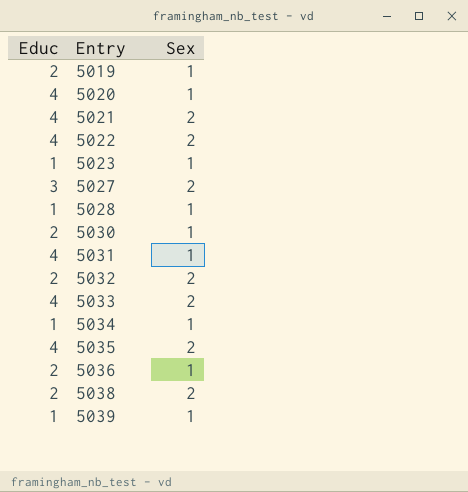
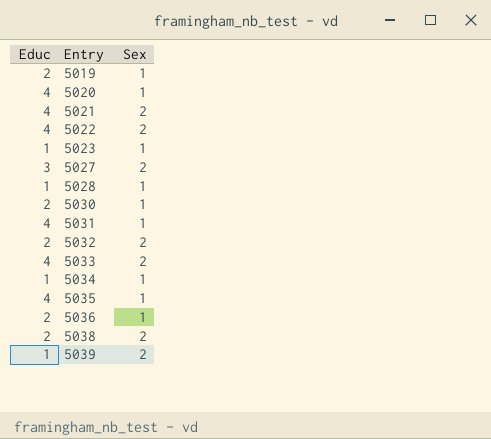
5035 | Sex: 2 -> 1
5039 | Sex: 1 -> 2

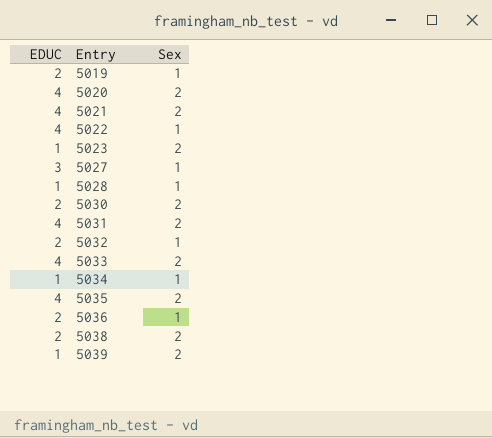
column name: Educ -> EDUC
5020 | Sex: 1 -> 2
5022 | Sex: 2 -> 1
5023 | Sex: 1 -> 2
5027 | Sex: 2 -> 1
5030 | Sex: 1 -> 2
5031 | Sex: 1 -> 2
5032 | Sex: 2 -> 1
5035 | Sex: 1 -> 2

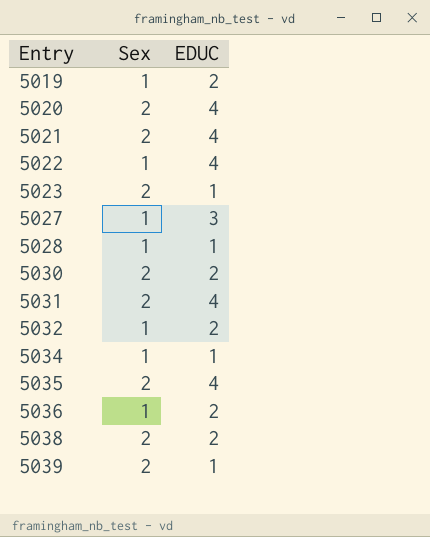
column EDUC | position: 1 -> 3
row 5033: 4 | 2 -> none

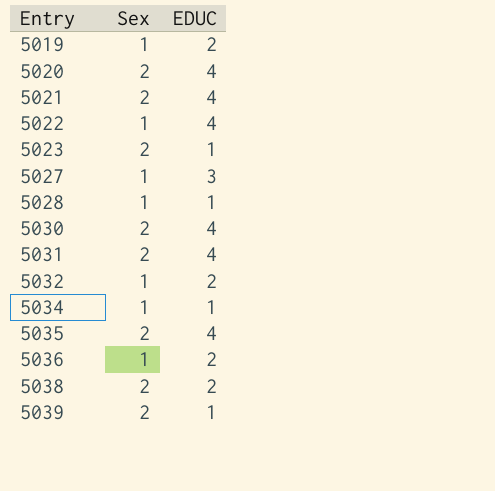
5030 | EDUC: 2 -> 4

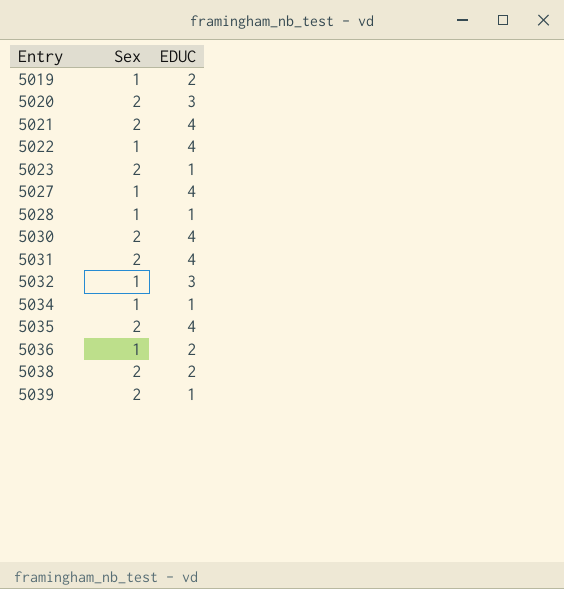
5020 | EDUC: 4 -> 3
5027 | EDUC: 3 -> 4
5032 | EDUC: 2 -> 3

